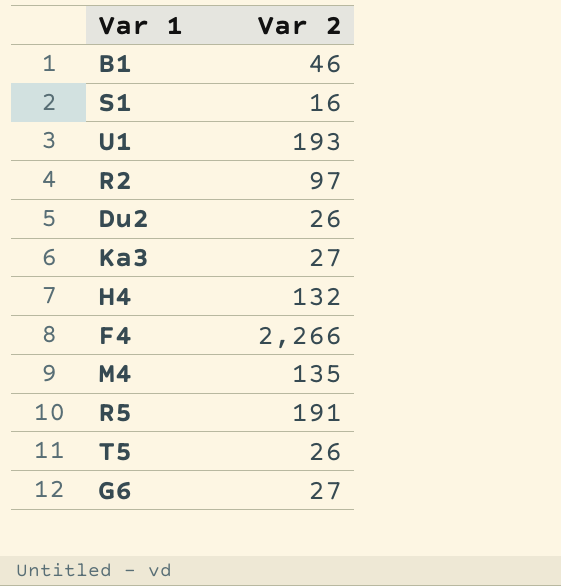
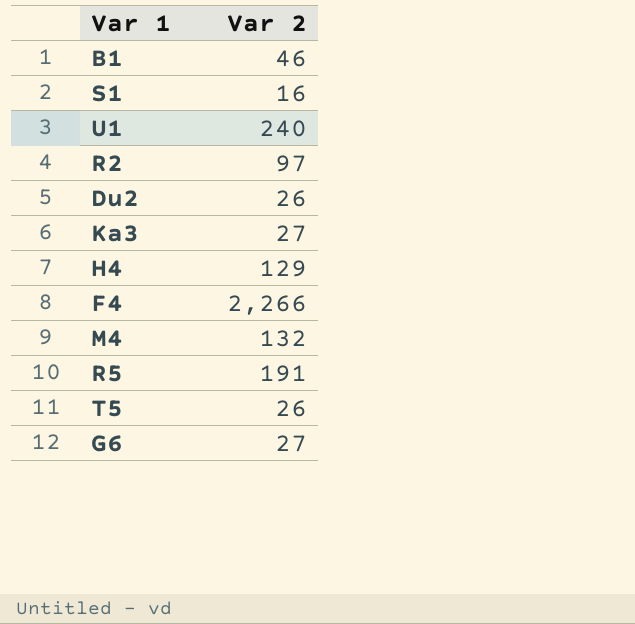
U1 | Var 2: 193 -> 240
H4 | Var 2: 132 -> 129
M4 | Var 2: 135 -> 132

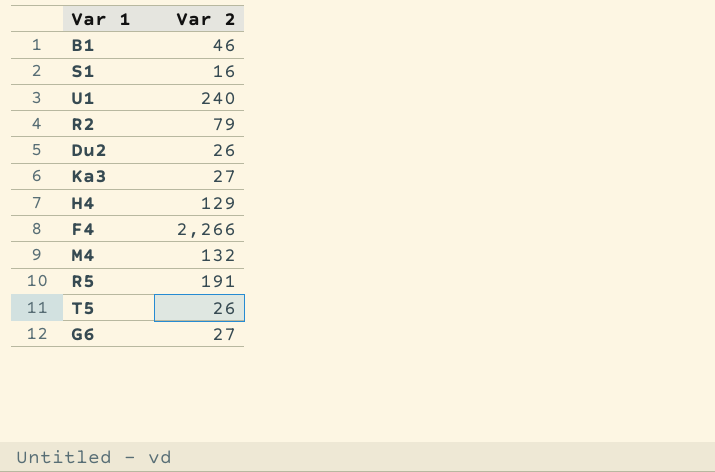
R2 | Var 2: 97 -> 79

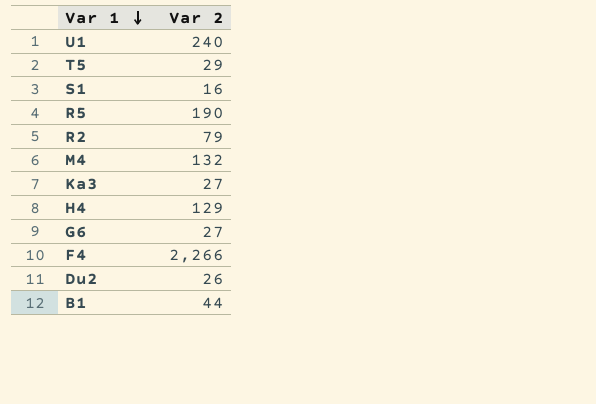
row order: none -> Var 1 descending
T5 | Var 2: 26 -> 29
R5 | Var 2: 191 -> 190
B1 | Var 2: 46 -> 44

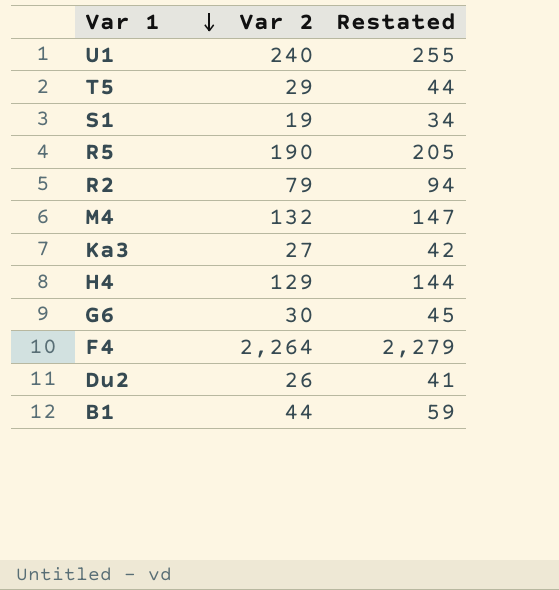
column Restated | formula: none -> [Var 2] + 15
S1 | Var 2: 16 -> 19
G6 | Var 2: 27 -> 30
F4 | Var 2: 2,266 -> 2,264

